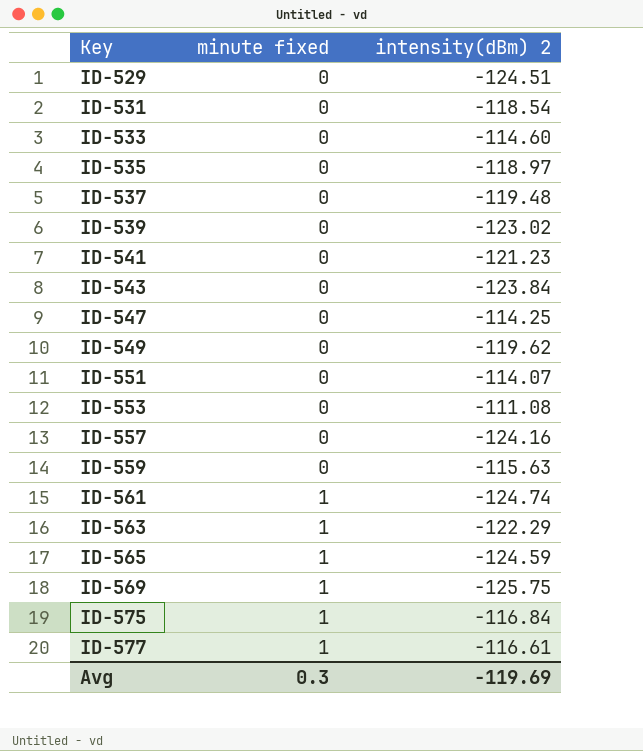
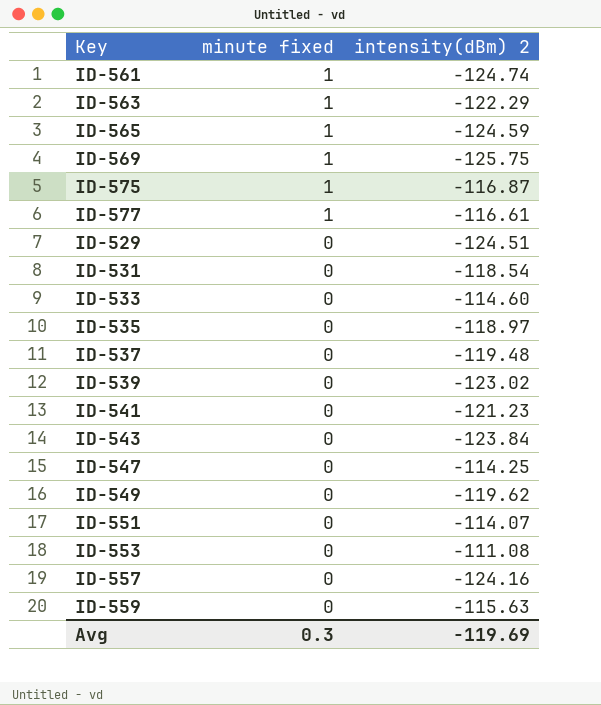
row order: Key ascending -> minute fixed descending
ID-575 | intensity(dBm) 2: -116.84 -> -116.87

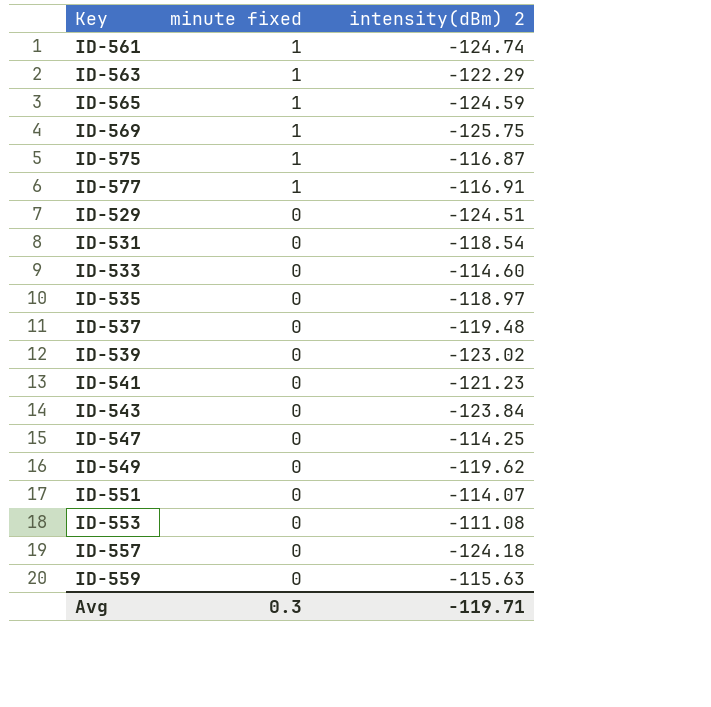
ID-577 | intensity(dBm) 2: -116.61 -> -116.91
ID-557 | intensity(dBm) 2: -124.16 -> -124.18
Avg | intensity(dBm) 2: -119.69 -> -119.71

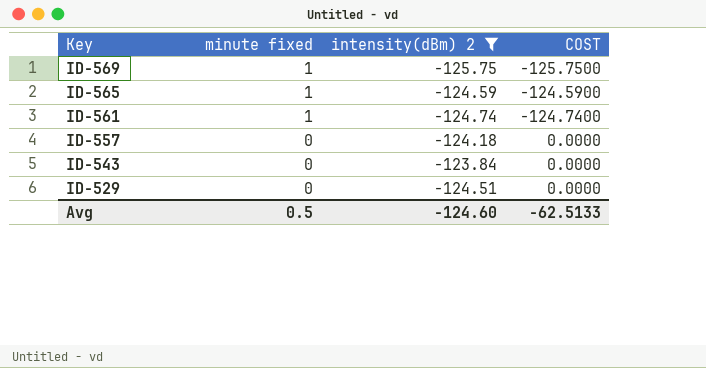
filter: none -> intensity(dBm) 2 <= -123.84
row order: minute fixed descending -> Key descending
column COST | formula: none -> [minute fixed] * [intensity(dBm) 2]
Avg | minute fixed: 0.3 -> 0.5
Avg | intensity(dBm) 2: -119.71 -> -124.60

